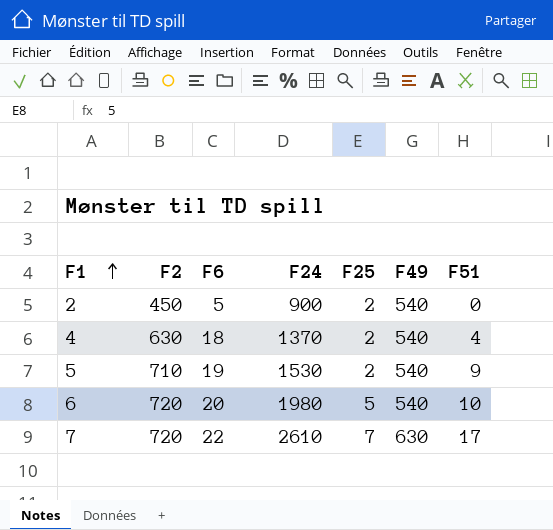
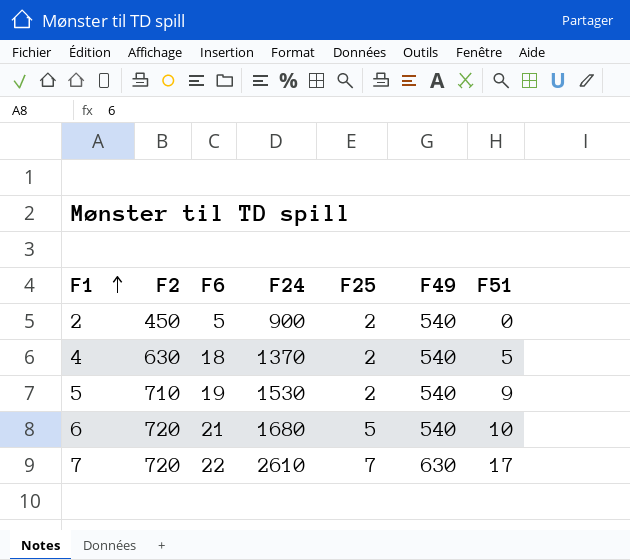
4 | F51: 4 -> 5
6 | F6: 20 -> 21
6 | F24: 1980 -> 1680

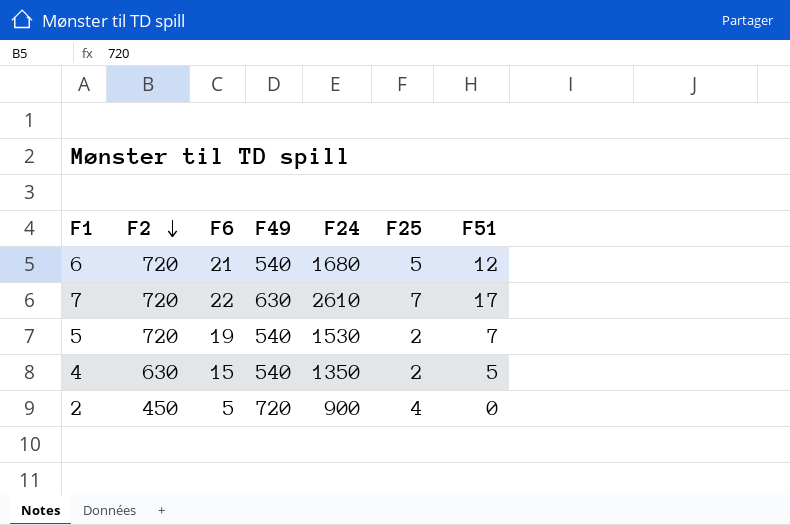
row order: F1 ascending -> F2 descending
column F49 | position: 6 -> 4
6 | F51: 10 -> 12
5 | F2: 710 -> 720
5 | F51: 9 -> 7
4 | F6: 18 -> 15
4 | F24: 1370 -> 1350
2 | F49: 540 -> 720
2 | F25: 2 -> 4

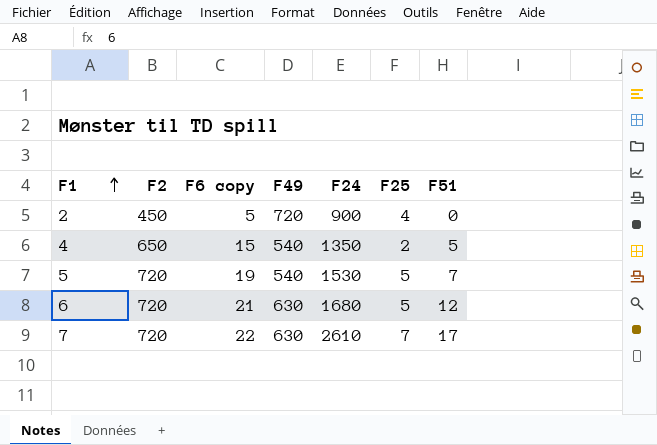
row order: F2 descending -> F1 ascending
column name: F6 -> F6 copy
4 | F2: 630 -> 650
5 | F25: 2 -> 5
6 | F49: 540 -> 630

